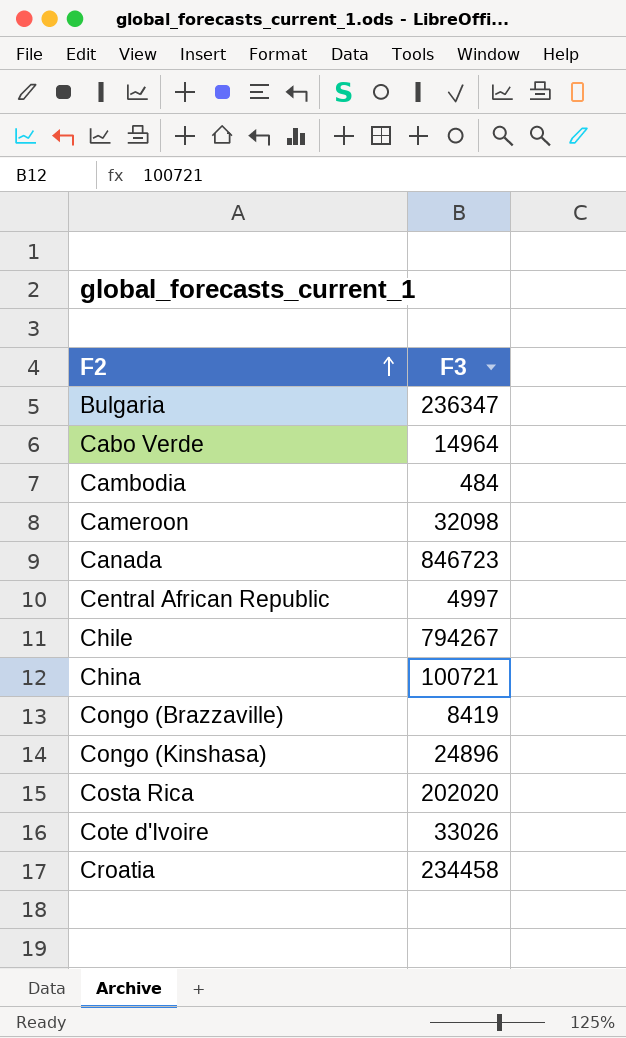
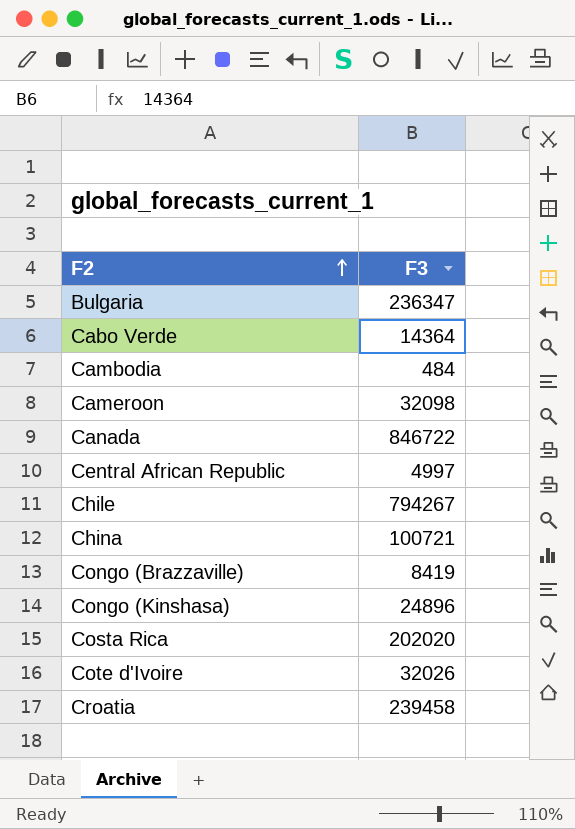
Cabo Verde | F3: 14964 -> 14364
Canada | F3: 846723 -> 846722
Cote d'Ivoire | F3: 33026 -> 32026
Croatia | F3: 234458 -> 239458

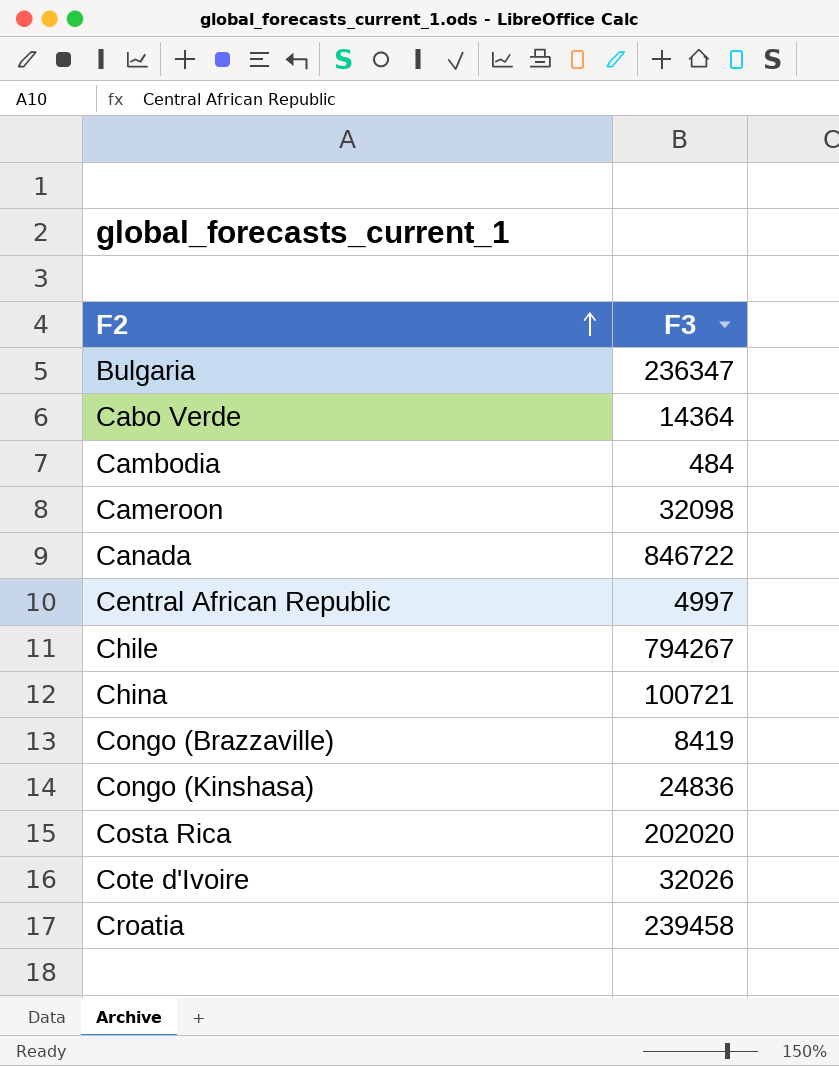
Congo (Kinshasa) | F3: 24896 -> 24836

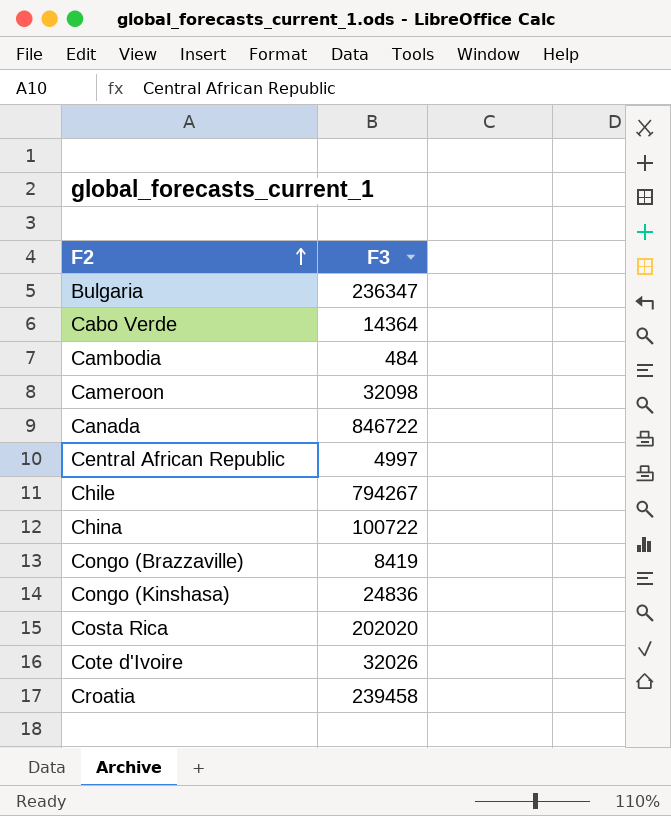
China | F3: 100721 -> 100722

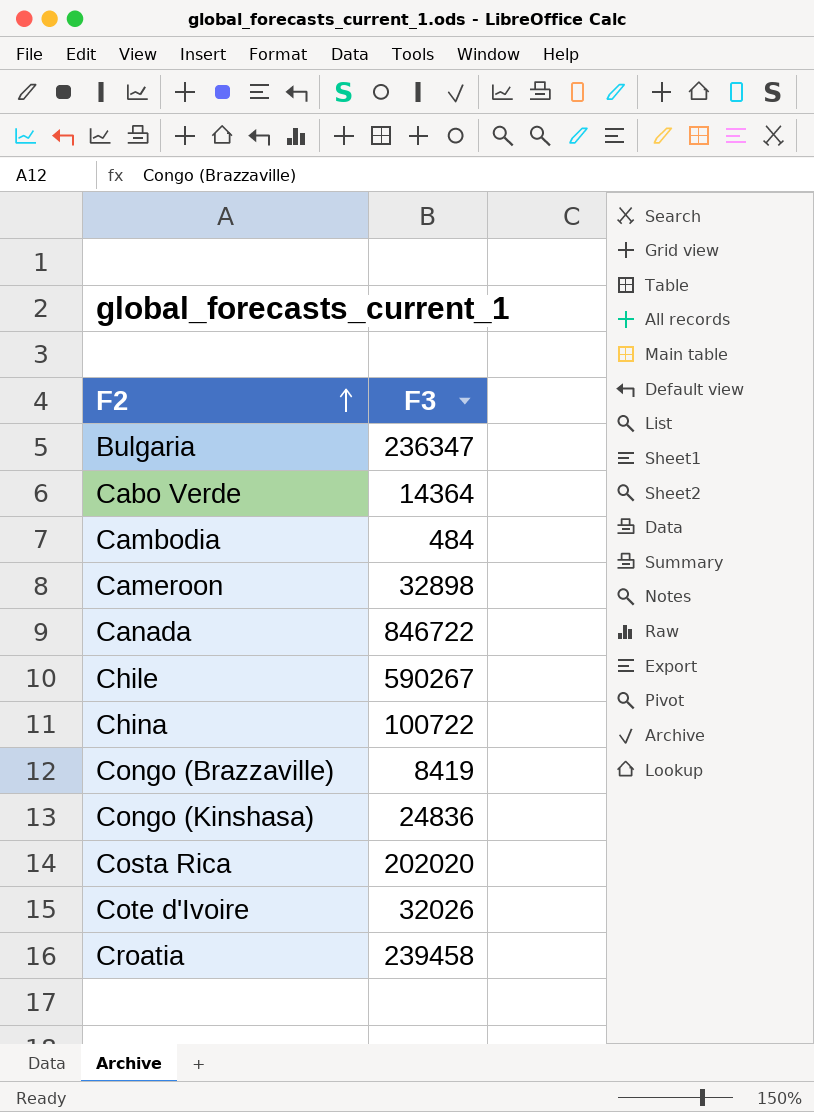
row Central African Republic: 4997 -> none
Cameroon | F3: 32098 -> 32898
Chile | F3: 794267 -> 590267

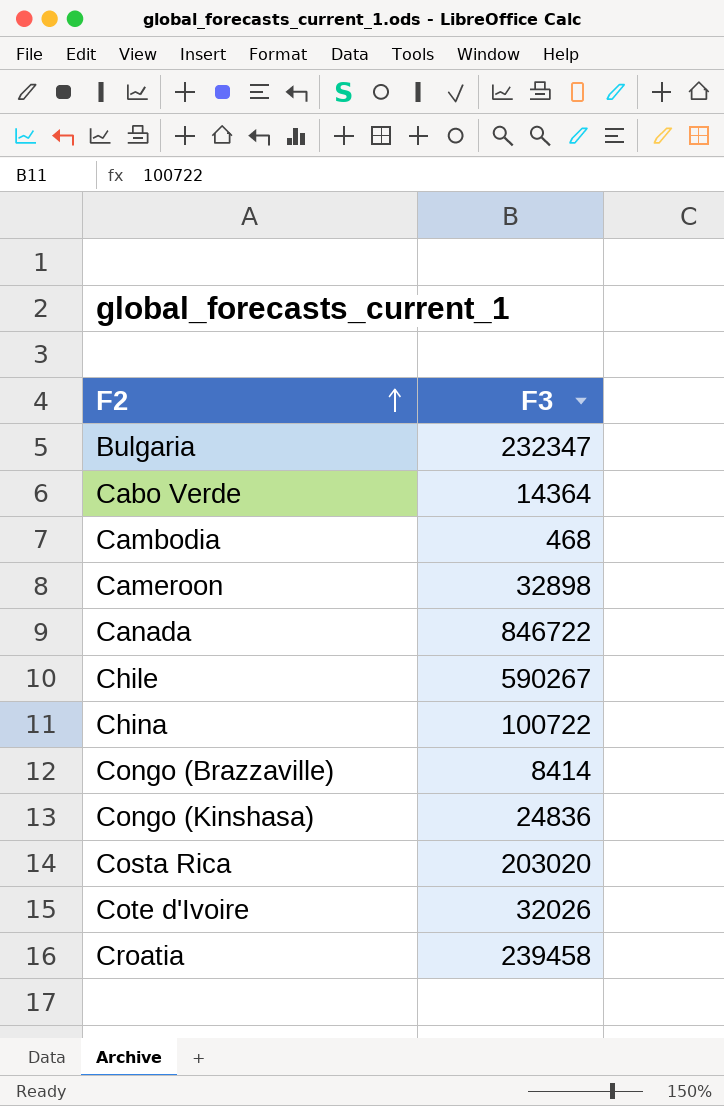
Bulgaria | F3: 236347 -> 232347
Cambodia | F3: 484 -> 468
Congo (Brazzaville) | F3: 8419 -> 8414
Costa Rica | F3: 202020 -> 203020

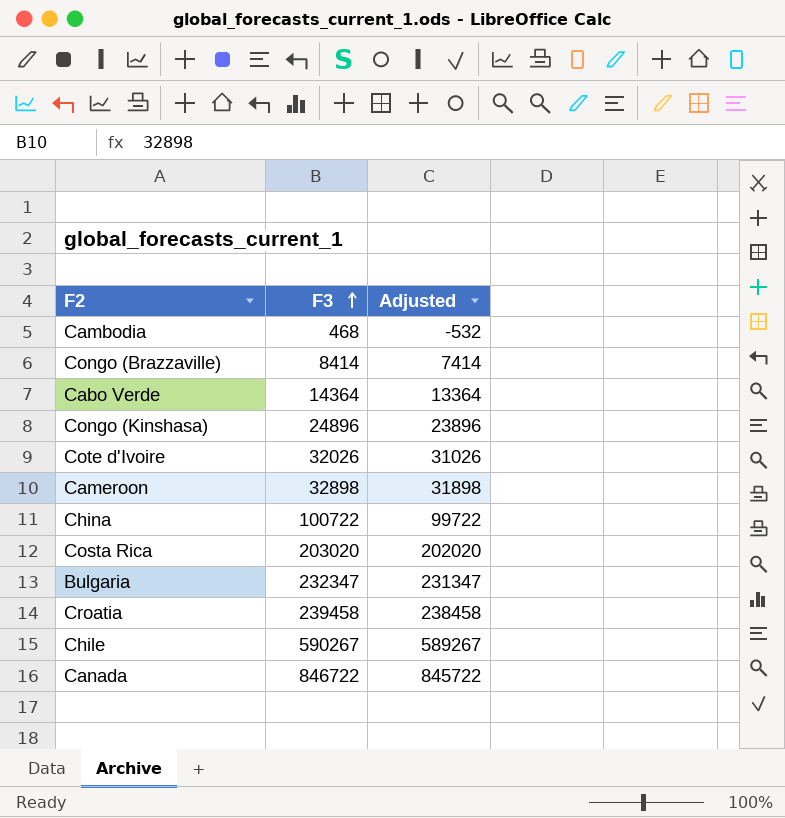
row order: F2 ascending -> F3 ascending
column Adjusted | formula: none -> [F3] - 1000
Congo (Kinshasa) | F3: 24836 -> 24896

